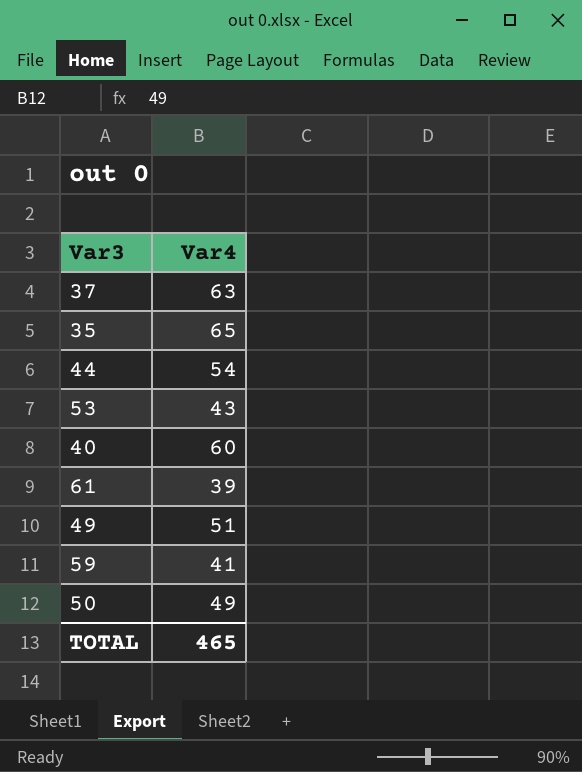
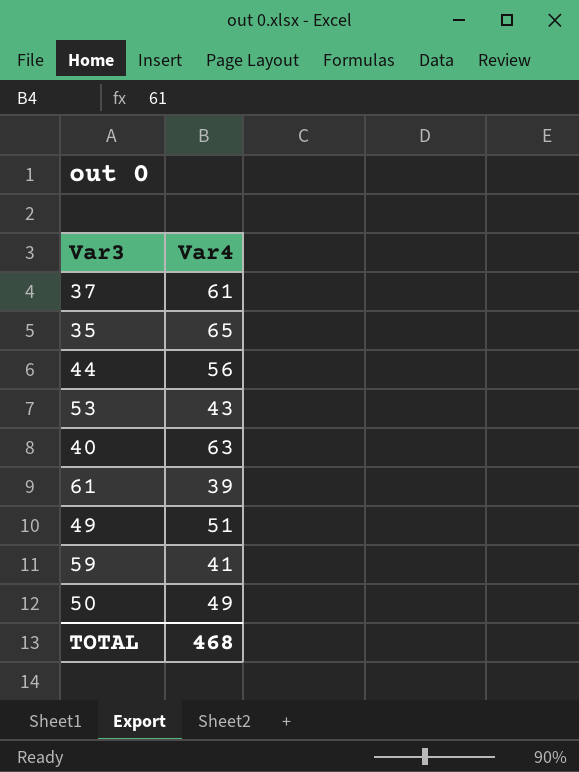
37 | Var4: 63 -> 61
44 | Var4: 54 -> 56
40 | Var4: 60 -> 63
TOTAL | Var4: 465 -> 468

